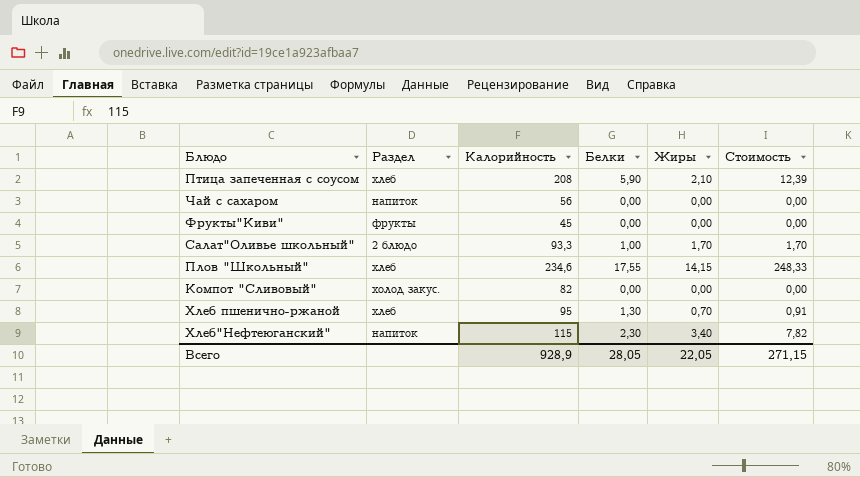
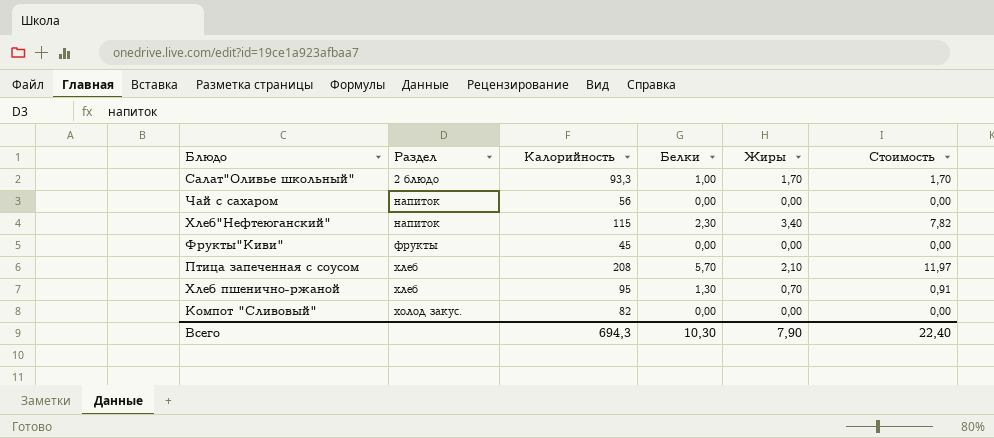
row order: none -> Раздел ascending
row Плов "Школьный": хлеб | 234,6 | 17,55 | 14,15 | 248,33 -> none
Птица запеченная с соусом | Белки: 5,90 -> 5,70
Птица запеченная с соусом | Стоимость: 12,39 -> 11,97
Всего | Калорийность: 928,9 -> 694,3
Всего | Белки: 28,05 -> 10,30
Всего | Жиры: 22,05 -> 7,90
Всего | Стоимость: 271,15 -> 22,40

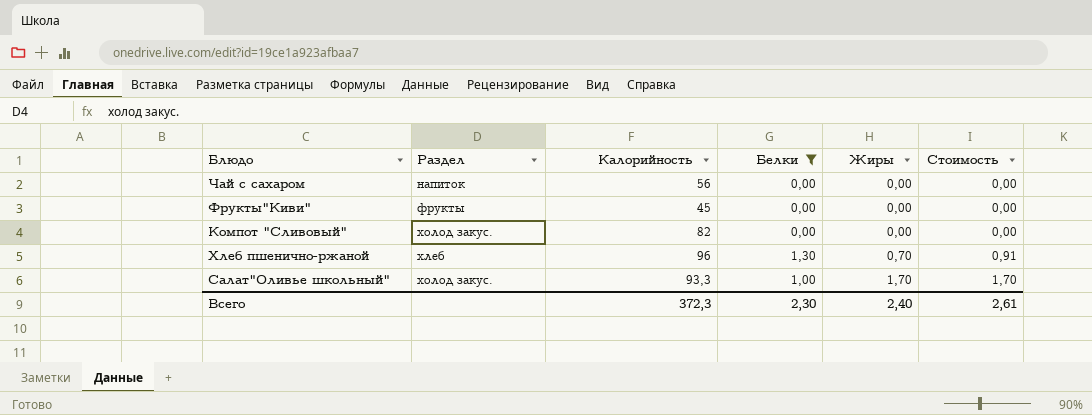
filter: none -> Белки <= 1,30
row order: Раздел ascending -> Жиры ascending
Хлеб пшенично-ржаной | Калорийность: 95 -> 96
Салат"Оливье школьный" | Раздел: 2 блюдо -> холод закус.
Всего | Калорийность: 694,3 -> 372,3
Всего | Белки: 10,30 -> 2,30
Всего | Жиры: 7,90 -> 2,40
Всего | Стоимость: 22,40 -> 2,61

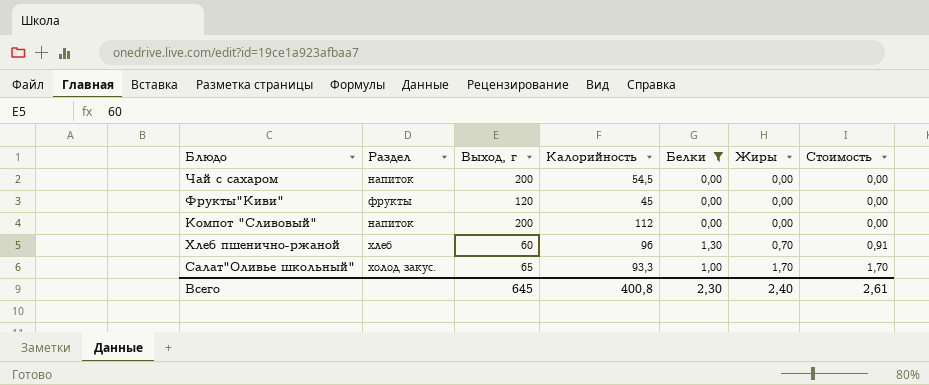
column Выход, г | position: none -> 3
Чай с сахаром | Калорийность: 56 -> 54,5
Компот "Сливовый" | Раздел: холод закус. -> напиток
Компот "Сливовый" | Калорийность: 82 -> 112
Всего | Калорийность: 372,3 -> 400,8

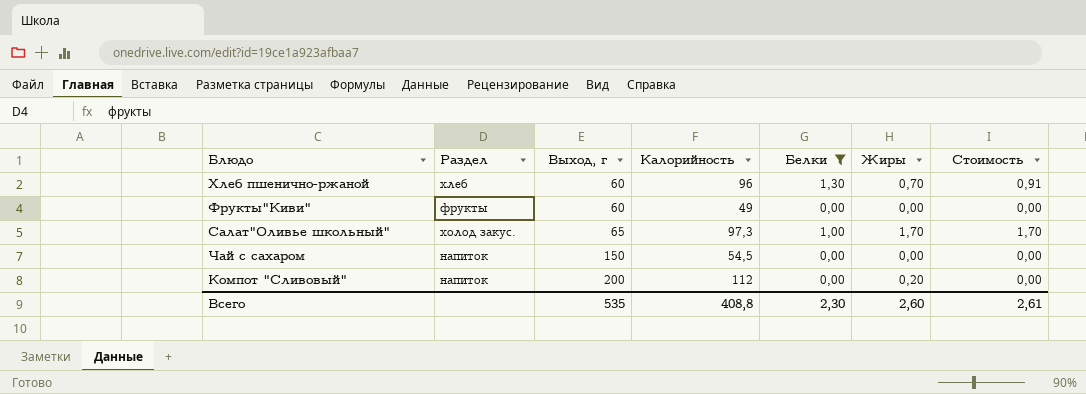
row order: Жиры ascending -> Выход, г ascending
Фрукты"Киви" | Выход, г: 120 -> 60
Фрукты"Киви" | Калорийность: 45 -> 49
Салат"Оливье школьный" | Калорийность: 93,3 -> 97,3
Чай с сахаром | Выход, г: 200 -> 150
Компот "Сливовый" | Жиры: 0,00 -> 0,20
Всего | Выход, г: 645 -> 535
Всего | Калорийность: 400,8 -> 408,8
Всего | Жиры: 2,40 -> 2,60

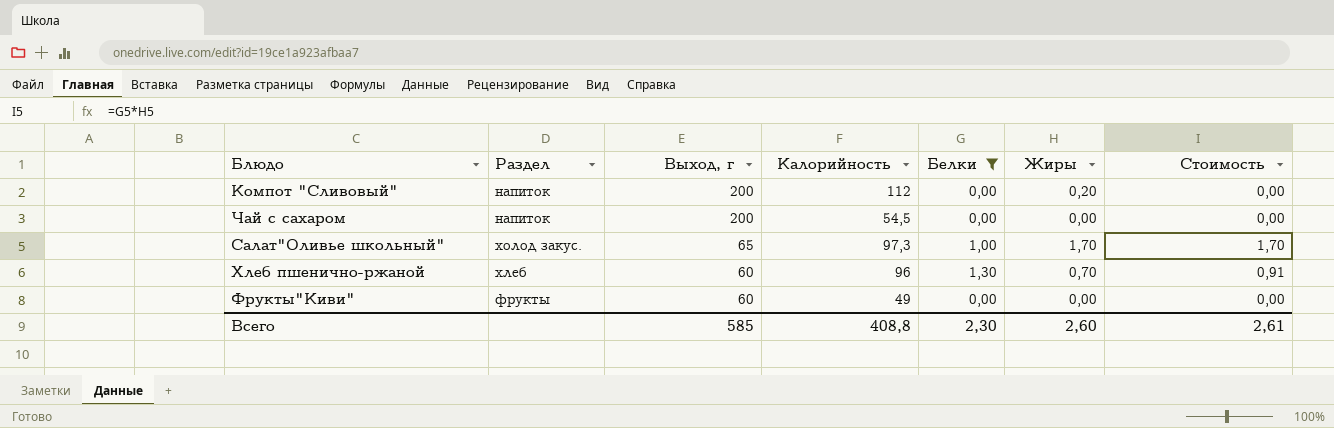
row order: Выход, г ascending -> Выход, г descending
Чай с сахаром | Выход, г: 150 -> 200
Всего | Выход, г: 535 -> 585

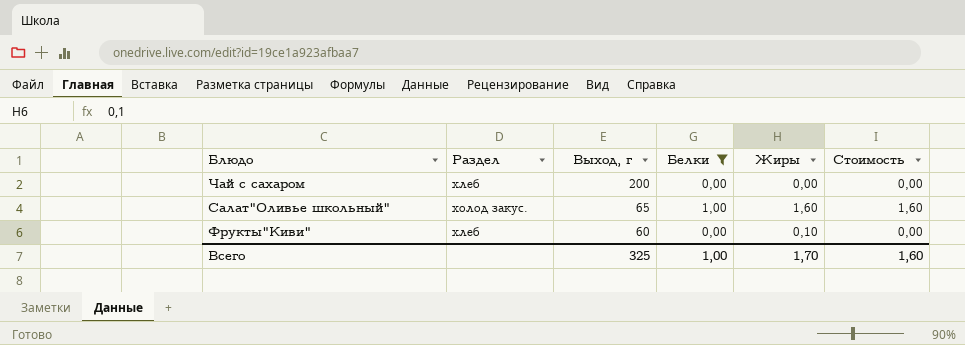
column Калорийность | position: 4 -> none
row Компот "Сливовый": напиток | 200 | 112 | 0,00 | 0,20 | 0,00 -> none
row Хлеб пшенично-ржаной: хлеб | 60 | 96 | 1,30 | 0,70 | 0,91 -> none
Чай с сахаром | Раздел: напиток -> хлеб
Салат"Оливье школьный" | Жиры: 1,70 -> 1,60
Салат"Оливье школьный" | Стоимость: 1,70 -> 1,60
Фрукты"Киви" | Раздел: фрукты -> хлеб
Фрукты"Киви" | Жиры: 0,00 -> 0,10
Всего | Выход, г: 585 -> 325
Всего | Белки: 2,30 -> 1,00
Всего | Жиры: 2,60 -> 1,70
Всего | Стоимость: 2,61 -> 1,60

